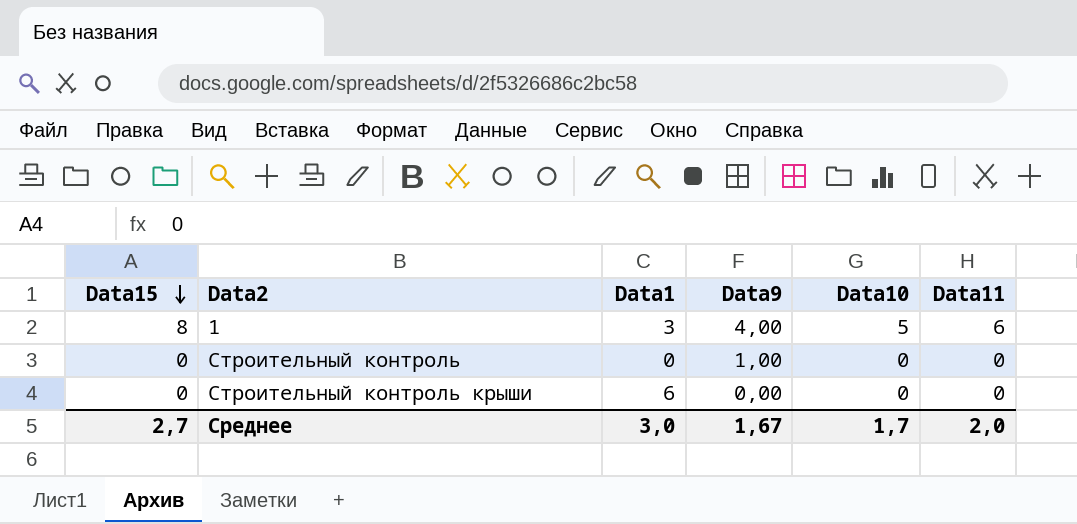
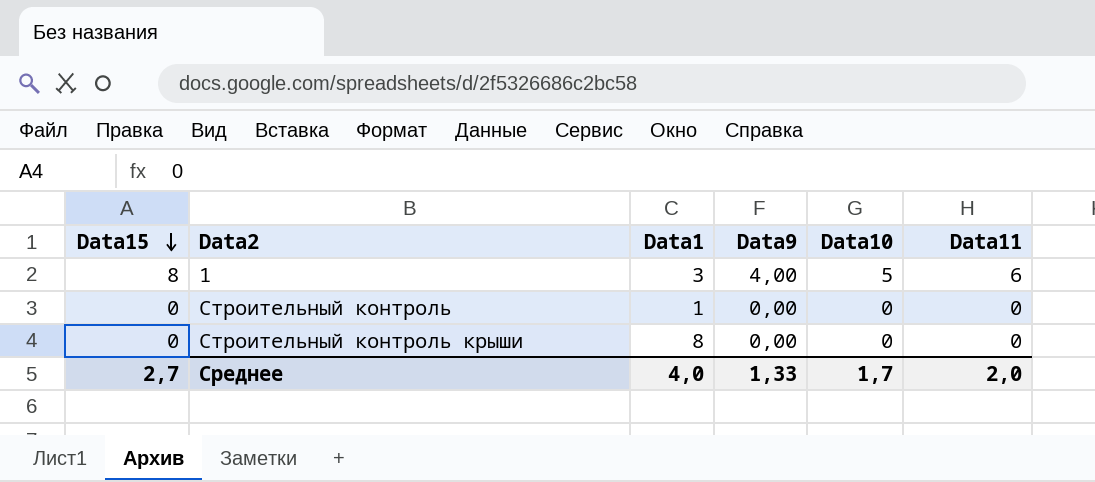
Строительный контроль | Data1: 0 -> 1
Строительный контроль | Data9: 1,00 -> 0,00
Строительный контроль крыши | Data1: 6 -> 8
Среднее | Data1: 3,0 -> 4,0
Среднее | Data9: 1,67 -> 1,33

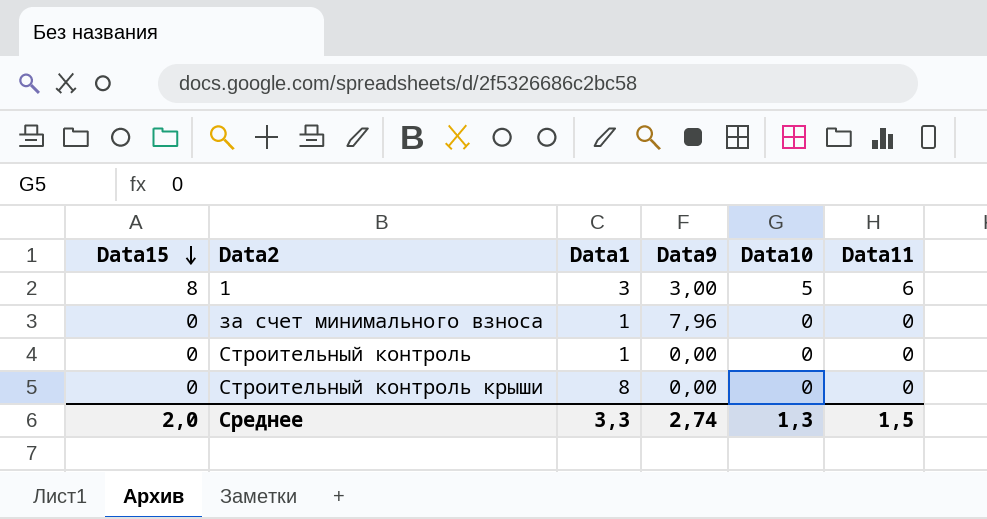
1 | Data9: 4,00 -> 3,00
row за счет минимального взноса: none -> 0 | 1 | 7,96 | 0 | 0
Среднее | Data15: 2,7 -> 2,0
Среднее | Data1: 4,0 -> 3,3
Среднее | Data9: 1,33 -> 2,74
Среднее | Data10: 1,7 -> 1,3
Среднее | Data11: 2,0 -> 1,5

